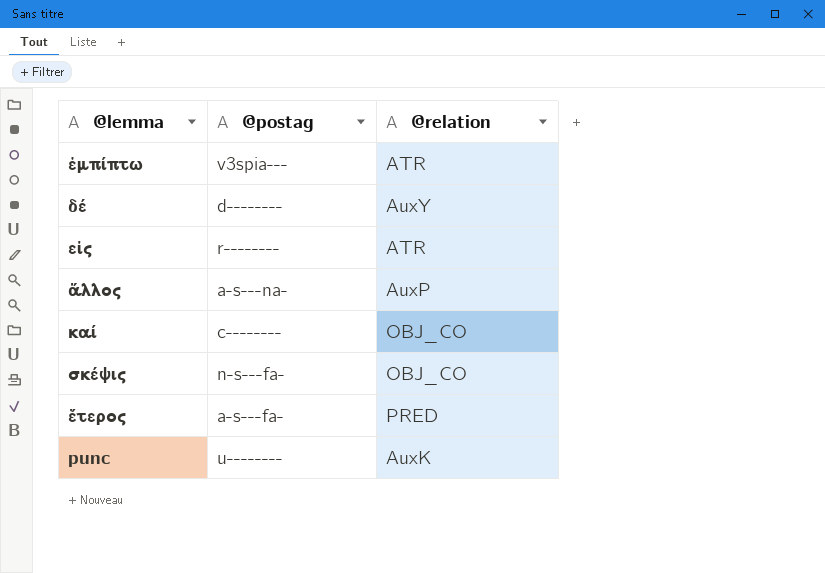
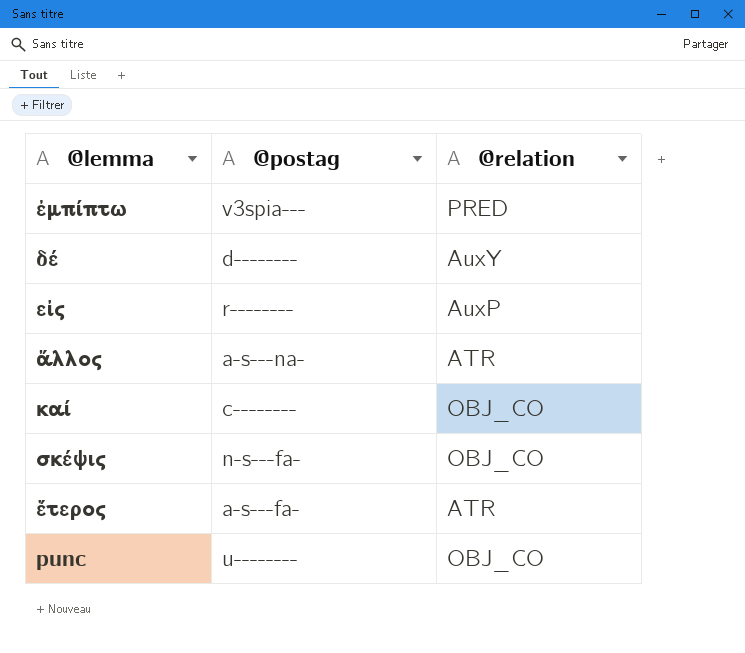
ἐμπίπτω | @relation: ATR -> PRED
εἰς | @relation: ATR -> AuxP
ἄλλος | @relation: AuxP -> ATR
ἕτερος | @relation: PRED -> ATR
punc | @relation: AuxK -> OBJ_CO

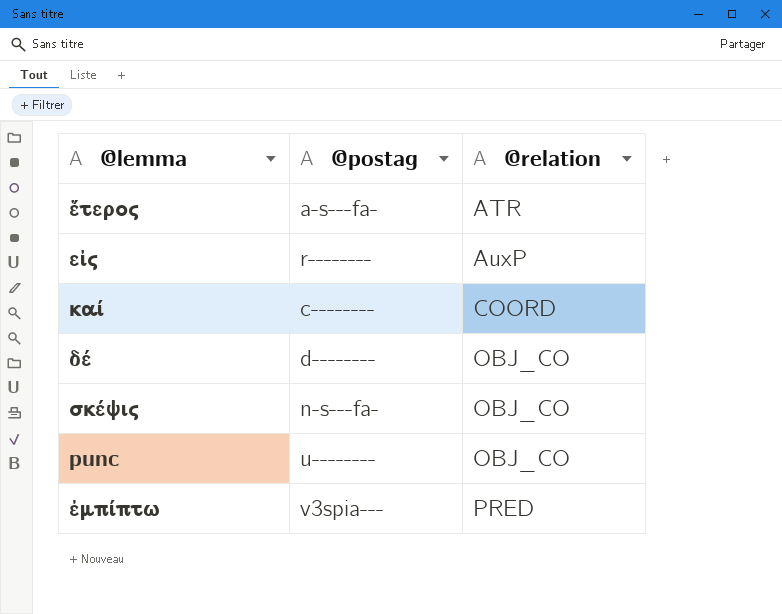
row order: none -> @relation ascending
row ἄλλος: a-s---na- | ATR -> none
καί | @relation: OBJ_CO -> COORD
δέ | @relation: AuxY -> OBJ_CO

